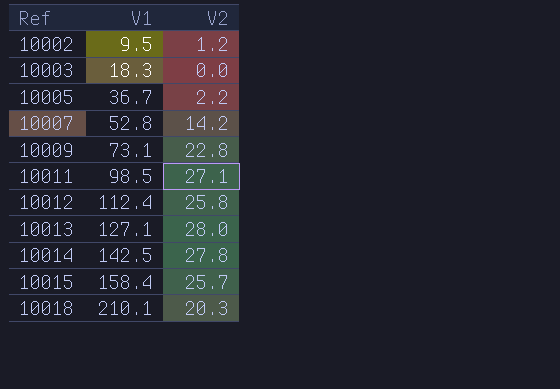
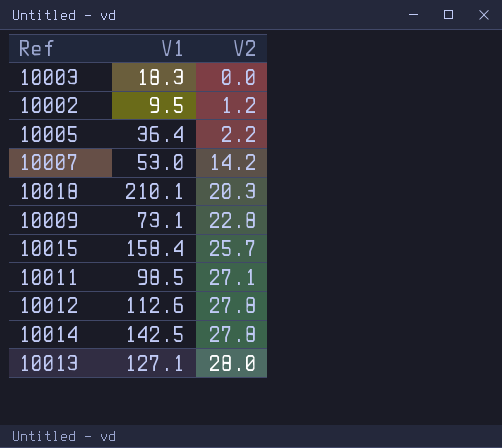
row order: Ref ascending -> V2 ascending
10005 | V1: 36.7 -> 36.4
10007 | V1: 52.8 -> 53.0
10012 | V1: 112.4 -> 112.6
10012 | V2: 25.8 -> 27.8

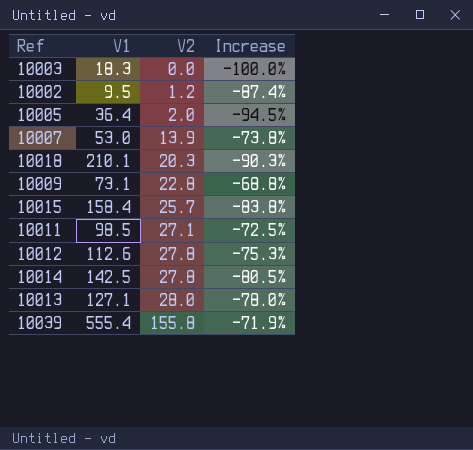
column Increase | formula: none -> ([V2] - [V1]) / [V1]
10005 | V2: 2.2 -> 2.0
10007 | V2: 14.2 -> 13.9
row 10039: none -> 555.4 | 155.8 | -71.9%

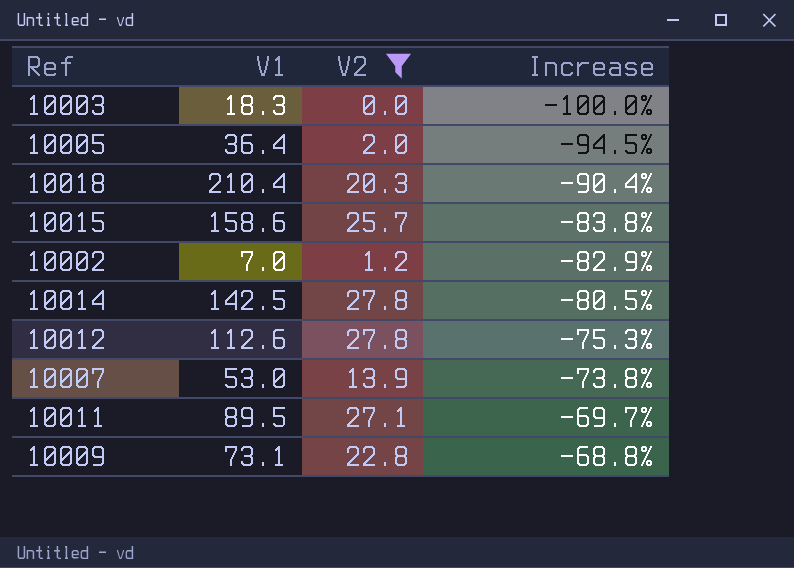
filter: none -> V2 <= 27.8
row order: V2 ascending -> Increase ascending
10018 | V1: 210.1 -> 210.4
10018 | Increase: -90.3% -> -90.4%
10015 | V1: 158.4 -> 158.6
10002 | V1: 9.5 -> 7.0
10002 | Increase: -87.4% -> -82.9%
10011 | V1: 98.5 -> 89.5
10011 | Increase: -72.5% -> -69.7%

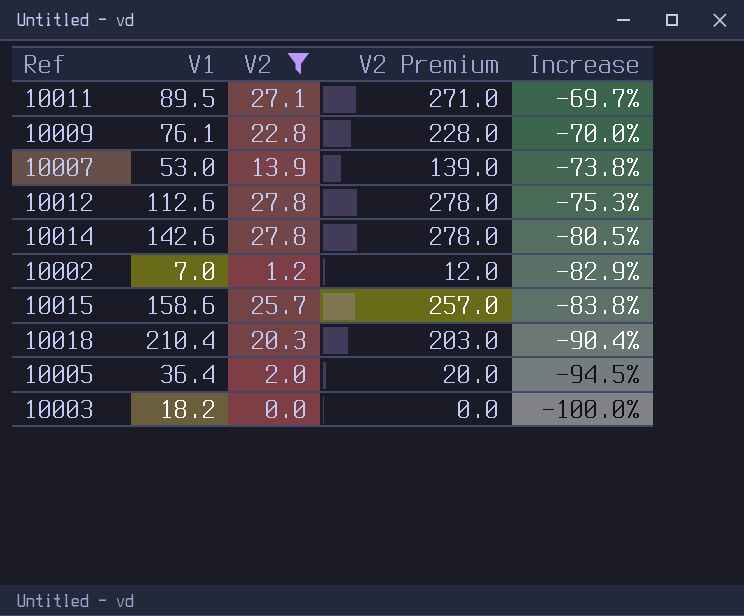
row order: Increase ascending -> Increase descending
column V2 Premium | formula: none -> [V2] * 10
10009 | V1: 73.1 -> 76.1
10009 | Increase: -68.8% -> -70.0%
10014 | V1: 142.5 -> 142.6
10003 | V1: 18.3 -> 18.2

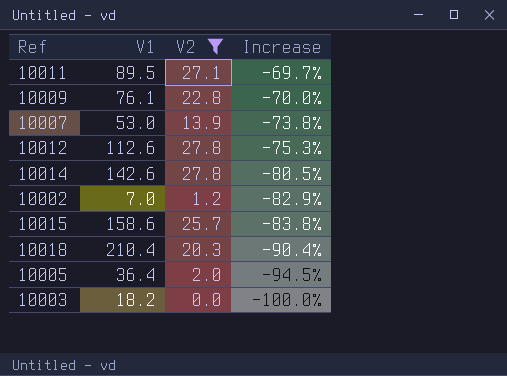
column V2 Premium | formula: [V2] * 10 -> none

